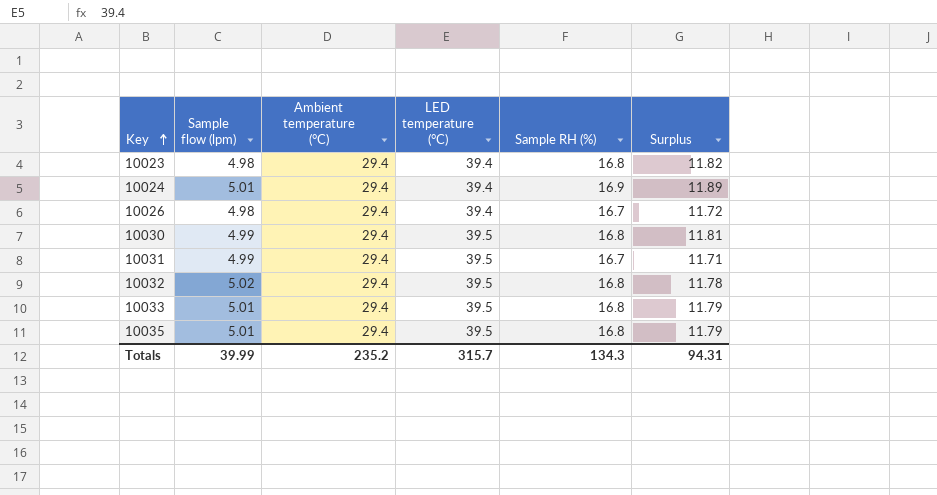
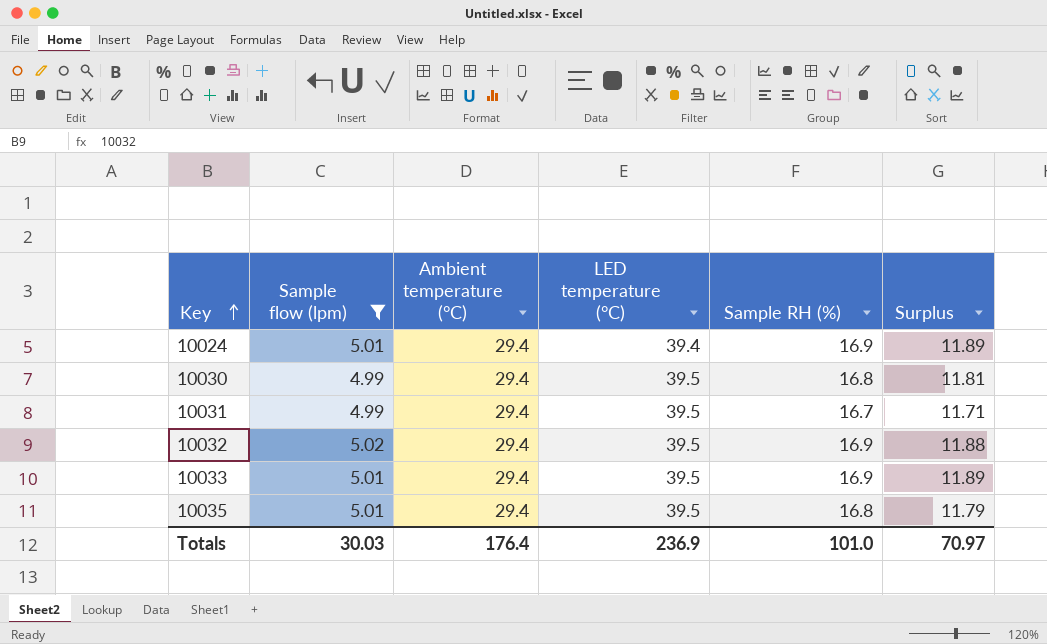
filter: none -> Sample flow (lpm) != 4.98
10032 | Sample RH (%): 16.8 -> 16.9
10032 | Surplus: 11.78 -> 11.88
10033 | Sample RH (%): 16.8 -> 16.9
10033 | Surplus: 11.79 -> 11.89
Totals | Sample flow (lpm): 39.99 -> 30.03
Totals | Ambient temperature (°C): 235.2 -> 176.4
Totals | LED temperature (°C): 315.7 -> 236.9
Totals | Sample RH (%): 134.3 -> 101.0
Totals | Surplus: 94.31 -> 70.97

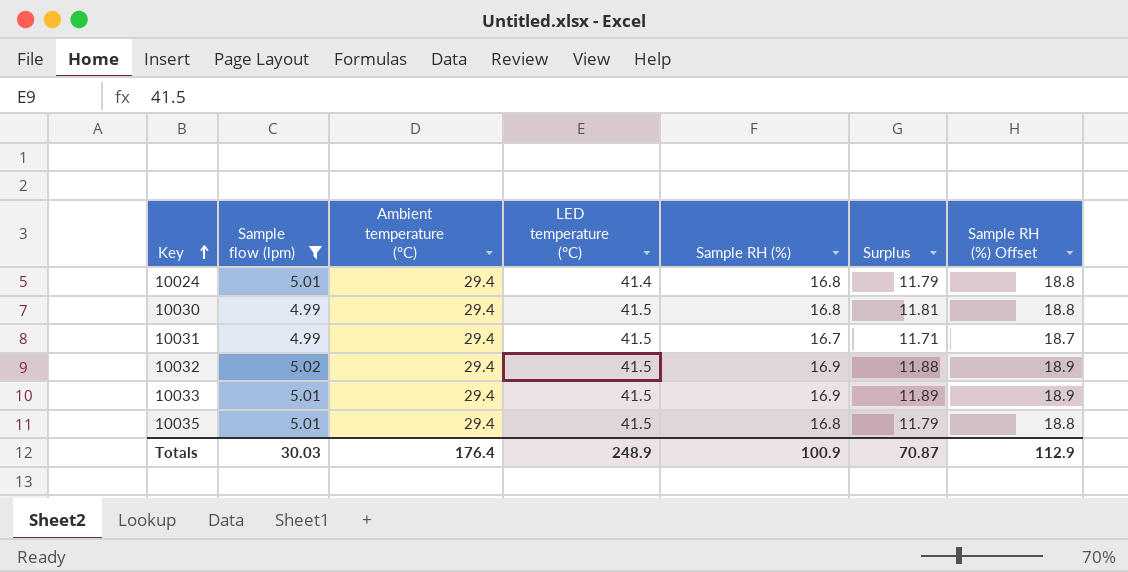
column Sample RH (%) Offset | formula: none -> [Sample RH (%)] + 2
10024 | LED temperature (°C): 39.4 -> 41.4
10024 | Sample RH (%): 16.9 -> 16.8
10024 | Surplus: 11.89 -> 11.79
10030 | LED temperature (°C): 39.5 -> 41.5
10031 | LED temperature (°C): 39.5 -> 41.5
10032 | LED temperature (°C): 39.5 -> 41.5
10033 | LED temperature (°C): 39.5 -> 41.5
10035 | LED temperature (°C): 39.5 -> 41.5
Totals | LED temperature (°C): 236.9 -> 248.9
Totals | Sample RH (%): 101.0 -> 100.9
Totals | Surplus: 70.97 -> 70.87

